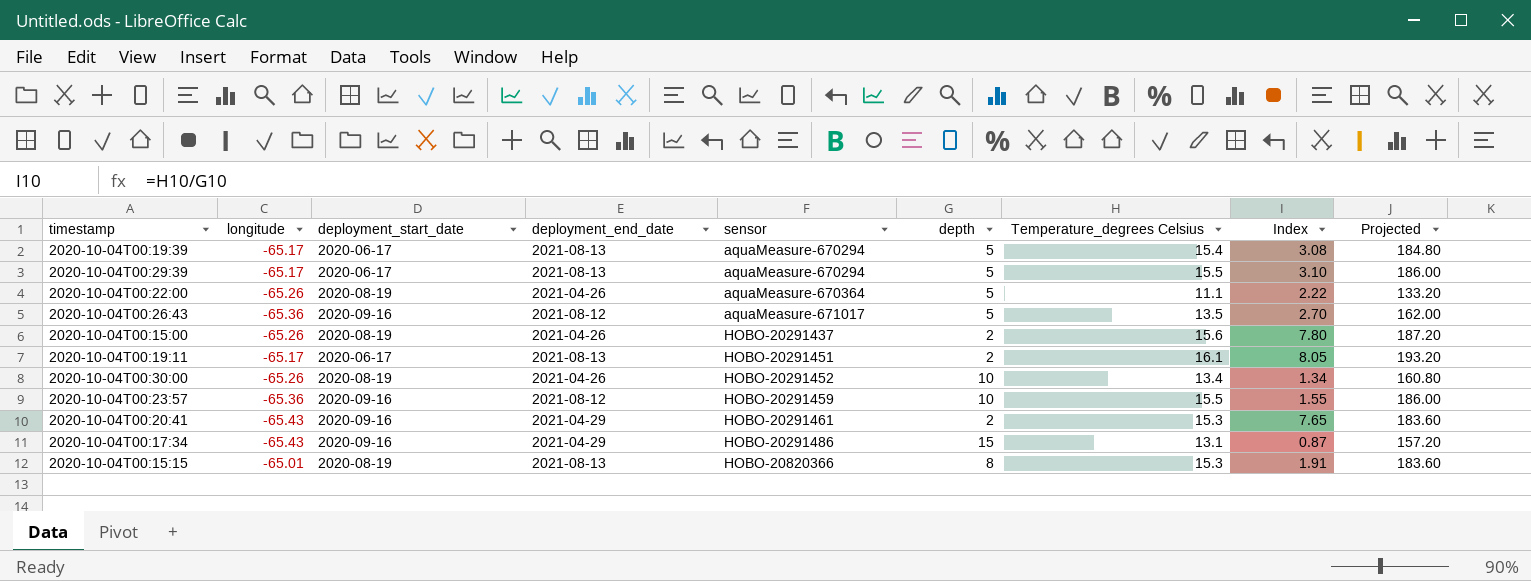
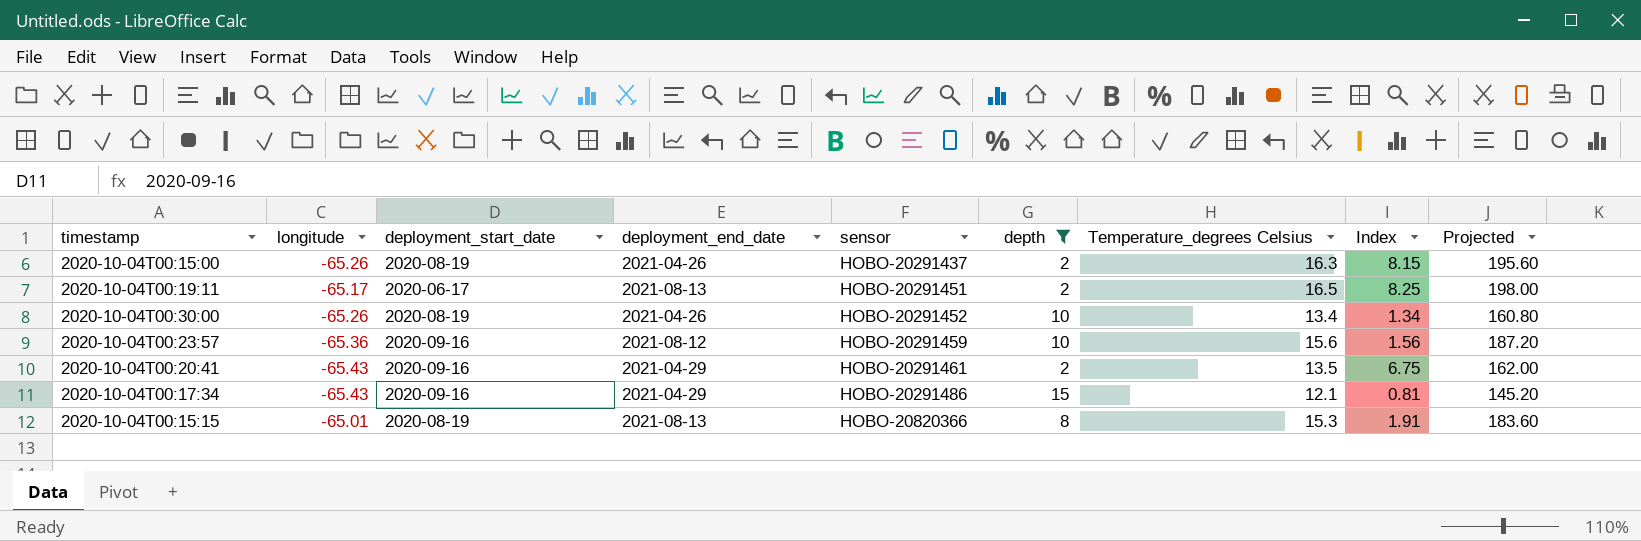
filter: none -> depth != 5
2020-10-04T00:15:00 | Temperature_degrees Celsius: 15.6 -> 16.3
2020-10-04T00:15:00 | Index: 7.80 -> 8.15
2020-10-04T00:15:00 | Projected: 187.20 -> 195.60
2020-10-04T00:19:11 | Temperature_degrees Celsius: 16.1 -> 16.5
2020-10-04T00:19:11 | Index: 8.05 -> 8.25
2020-10-04T00:19:11 | Projected: 193.20 -> 198.00
2020-10-04T00:23:57 | Temperature_degrees Celsius: 15.5 -> 15.6
2020-10-04T00:23:57 | Index: 1.55 -> 1.56
2020-10-04T00:23:57 | Projected: 186.00 -> 187.20
2020-10-04T00:20:41 | Temperature_degrees Celsius: 15.3 -> 13.5
2020-10-04T00:20:41 | Index: 7.65 -> 6.75
2020-10-04T00:20:41 | Projected: 183.60 -> 162.00
2020-10-04T00:17:34 | Temperature_degrees Celsius: 13.1 -> 12.1
2020-10-04T00:17:34 | Index: 0.87 -> 0.81
2020-10-04T00:17:34 | Projected: 157.20 -> 145.20

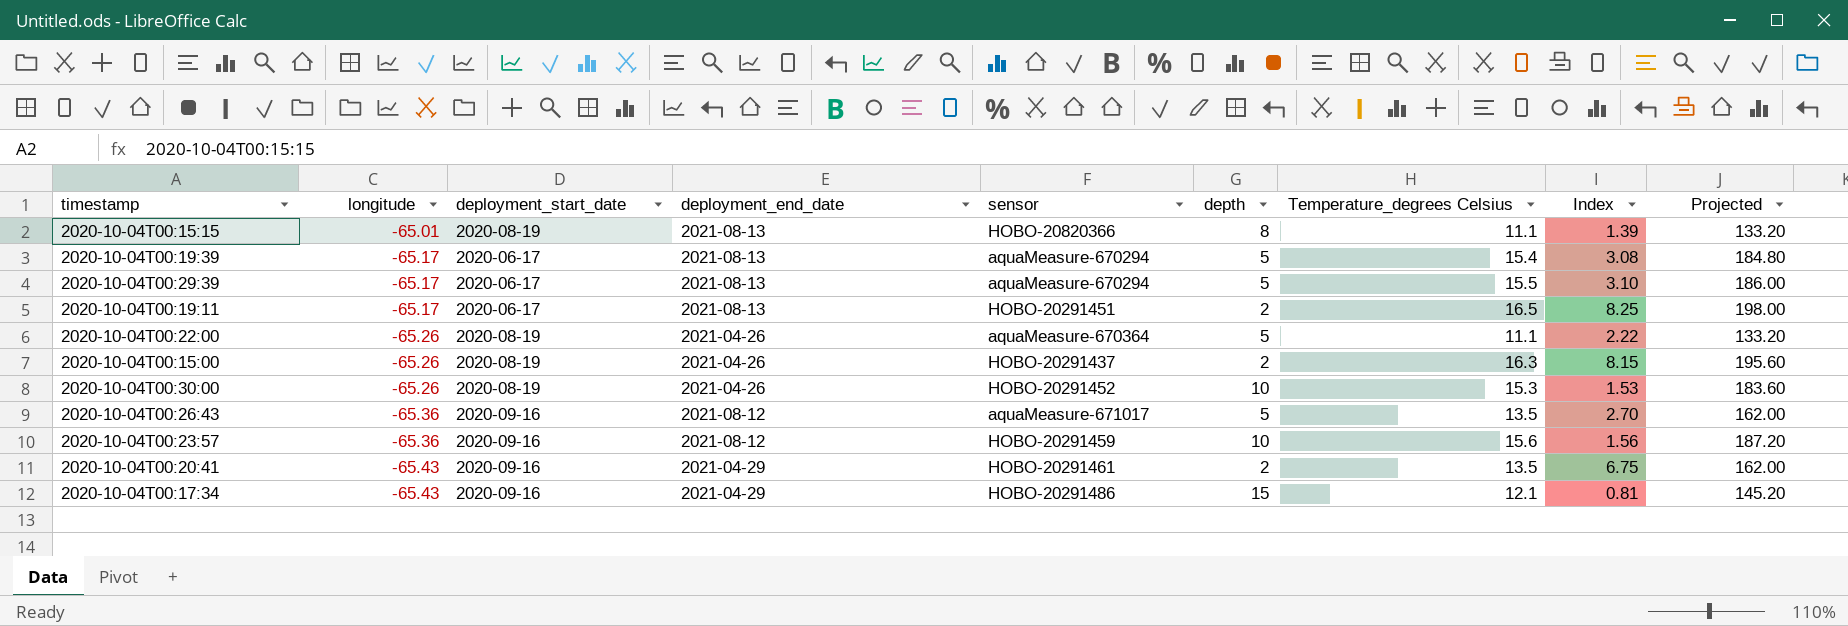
filter: depth != 5 -> none
row order: sensor ascending -> longitude descending
2020-10-04T00:15:15 | Temperature_degrees Celsius: 15.3 -> 11.1
2020-10-04T00:15:15 | Index: 1.91 -> 1.39
2020-10-04T00:15:15 | Projected: 183.60 -> 133.20
2020-10-04T00:30:00 | Temperature_degrees Celsius: 13.4 -> 15.3
2020-10-04T00:30:00 | Index: 1.34 -> 1.53
2020-10-04T00:30:00 | Projected: 160.80 -> 183.60

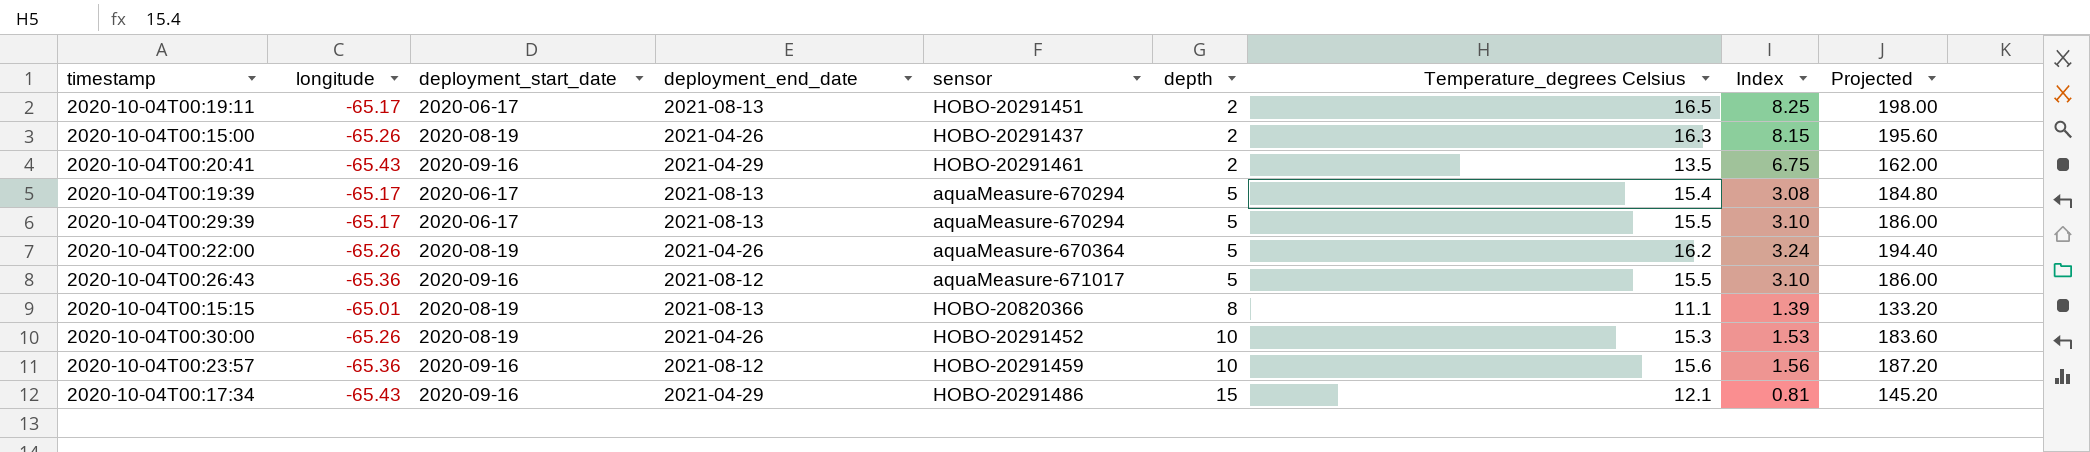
row order: longitude descending -> depth ascending
2020-10-04T00:22:00 | Temperature_degrees Celsius: 11.1 -> 16.2
2020-10-04T00:22:00 | Index: 2.22 -> 3.24
2020-10-04T00:22:00 | Projected: 133.20 -> 194.40
2020-10-04T00:26:43 | Temperature_degrees Celsius: 13.5 -> 15.5
2020-10-04T00:26:43 | Index: 2.70 -> 3.10
2020-10-04T00:26:43 | Projected: 162.00 -> 186.00

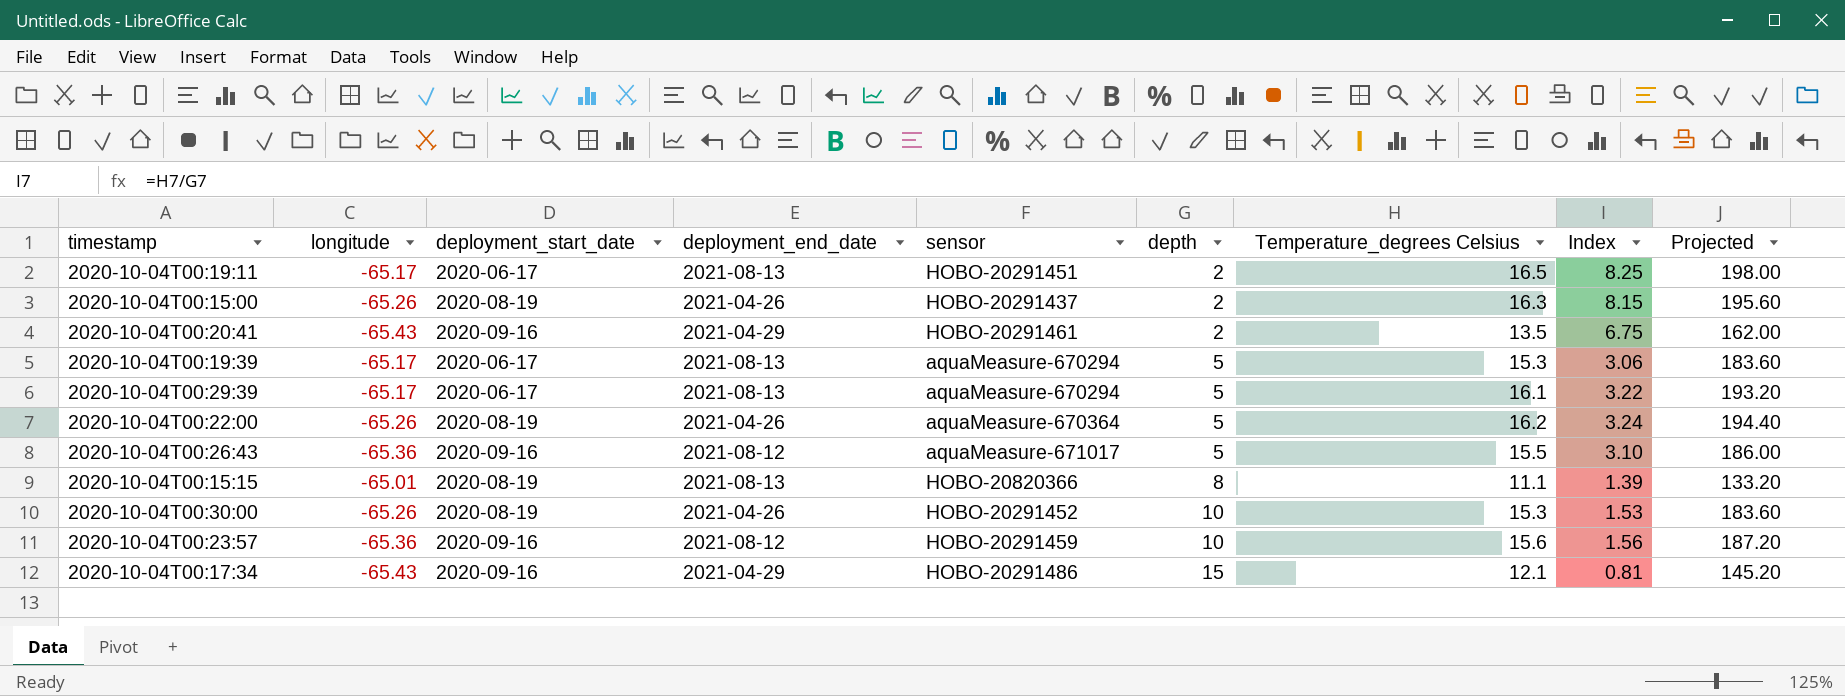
2020-10-04T00:19:39 | Temperature_degrees Celsius: 15.4 -> 15.3
2020-10-04T00:19:39 | Index: 3.08 -> 3.06
2020-10-04T00:19:39 | Projected: 184.80 -> 183.60
2020-10-04T00:29:39 | Temperature_degrees Celsius: 15.5 -> 16.1
2020-10-04T00:29:39 | Index: 3.10 -> 3.22
2020-10-04T00:29:39 | Projected: 186.00 -> 193.20

